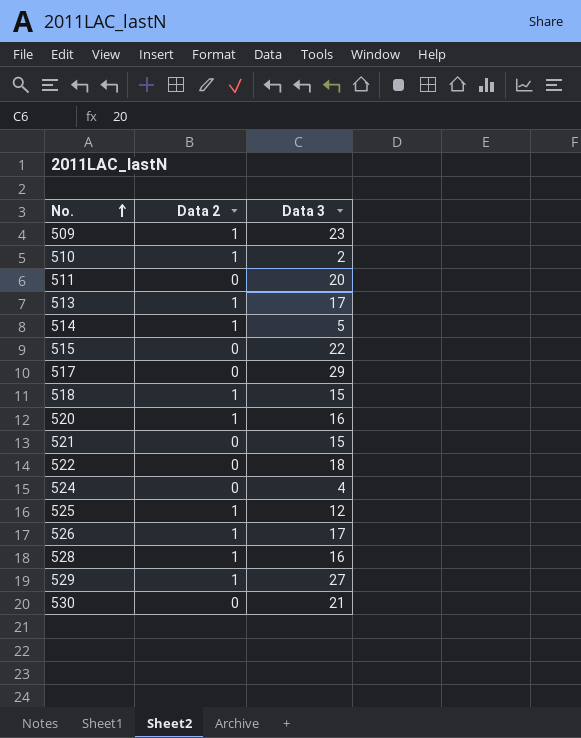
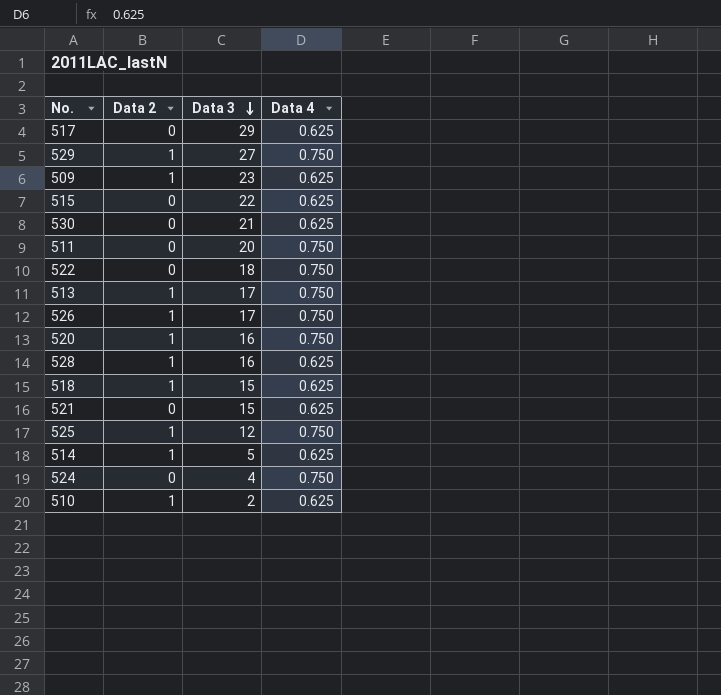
row order: No. ascending -> Data 3 descending
column Data 4 | position: none -> 4

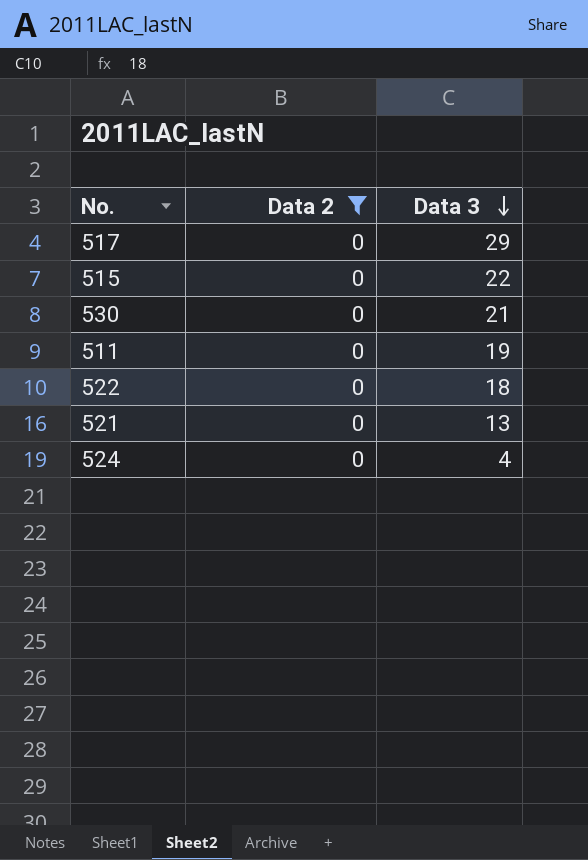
filter: none -> Data 2 = 0
column Data 4 | position: 4 -> none
511 | Data 3: 20 -> 19
521 | Data 3: 15 -> 13

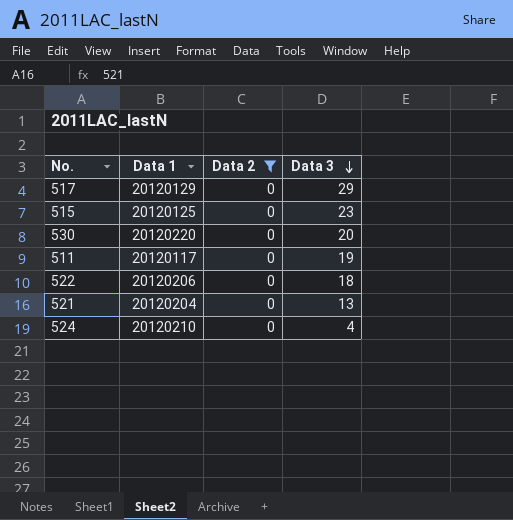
column Data 1 | position: none -> 2
515 | Data 3: 22 -> 23
530 | Data 3: 21 -> 20

